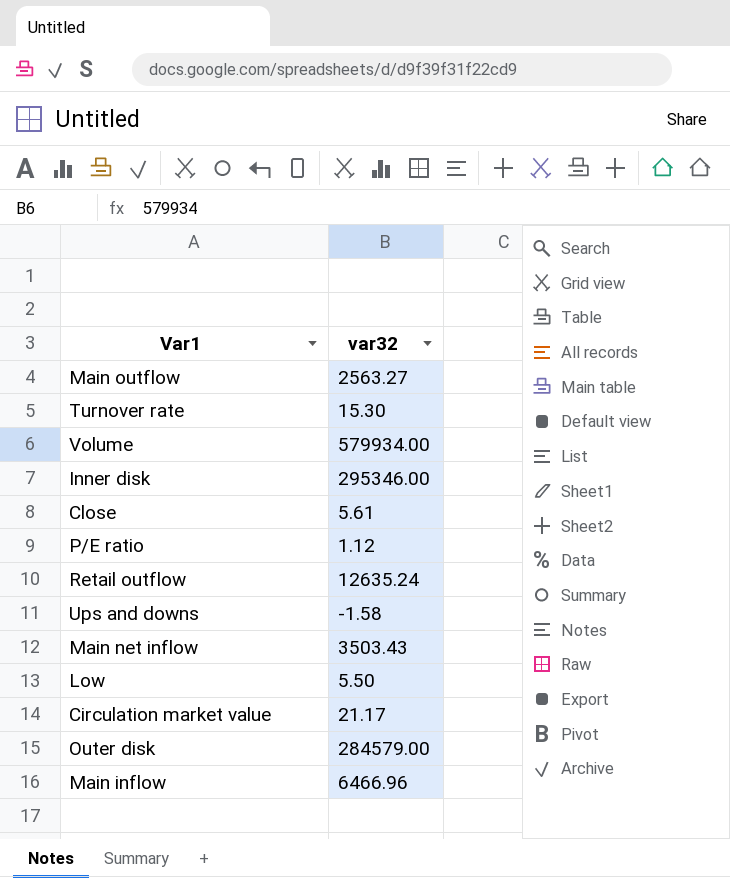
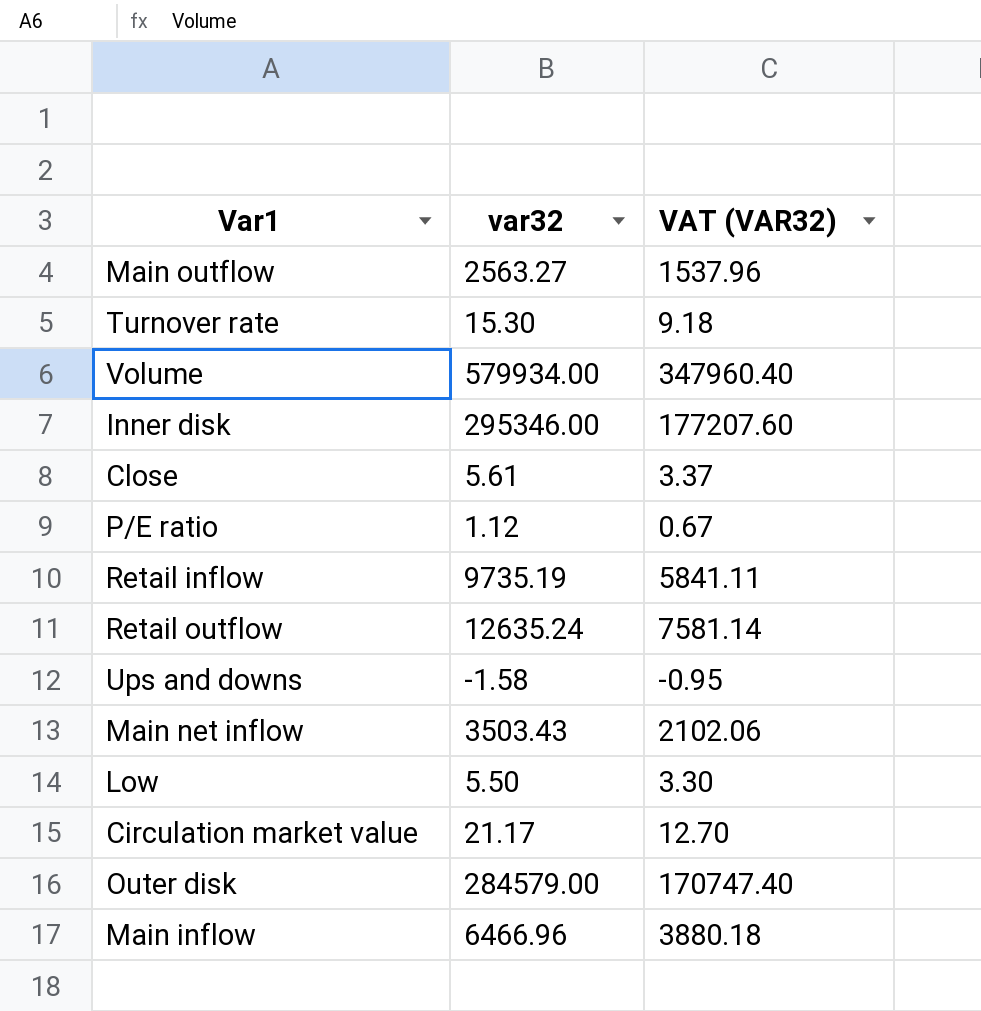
column VAT (VAR32) | formula: none -> [var32] * 0.6
row Retail inflow: none -> 9735.19 | 5841.11

